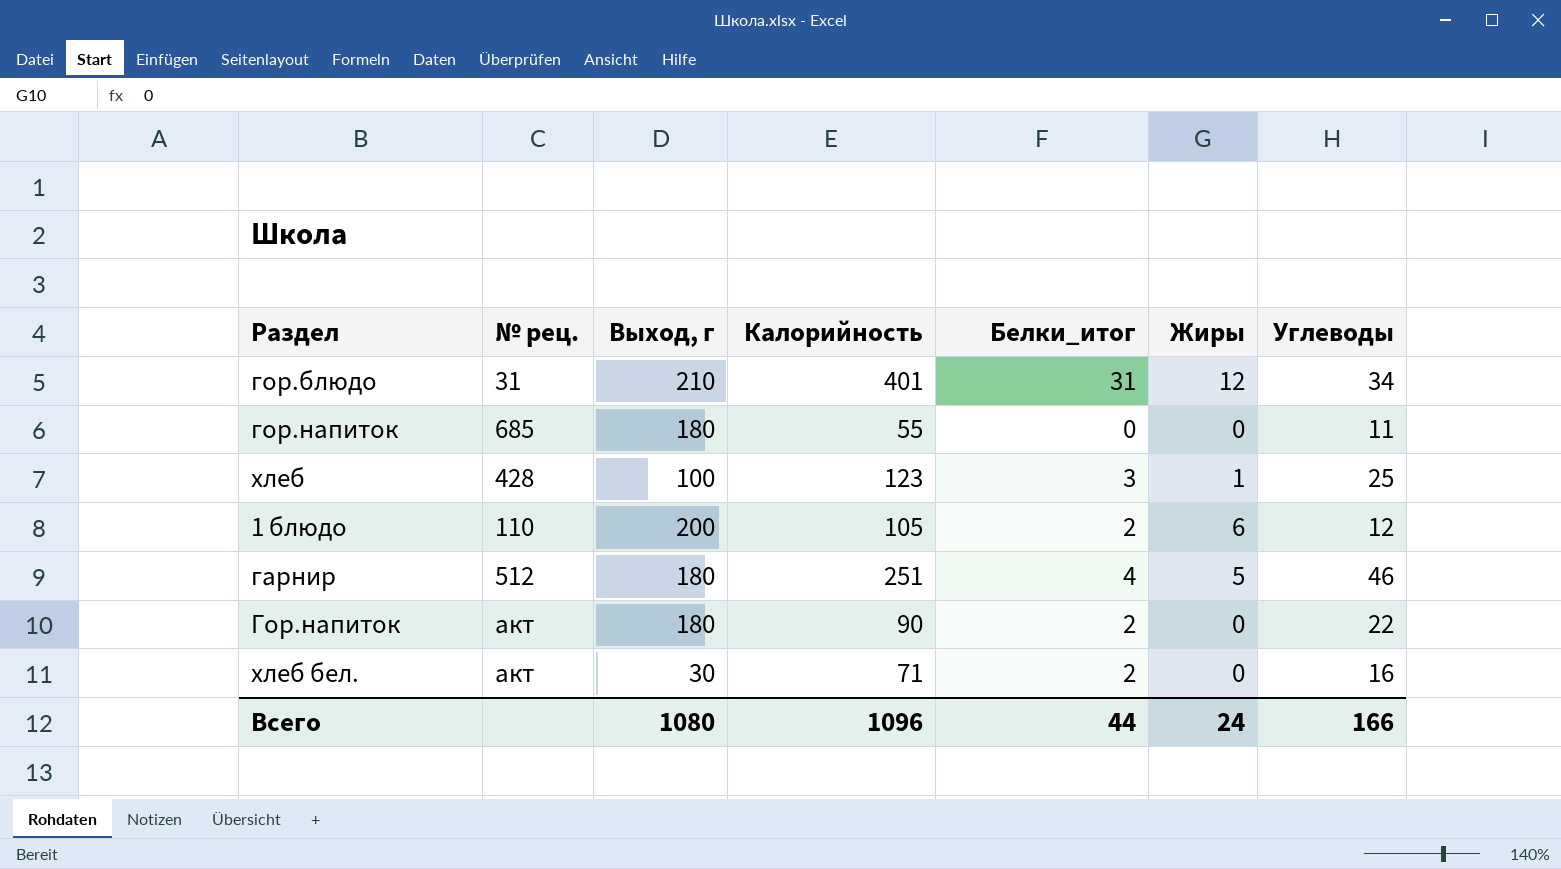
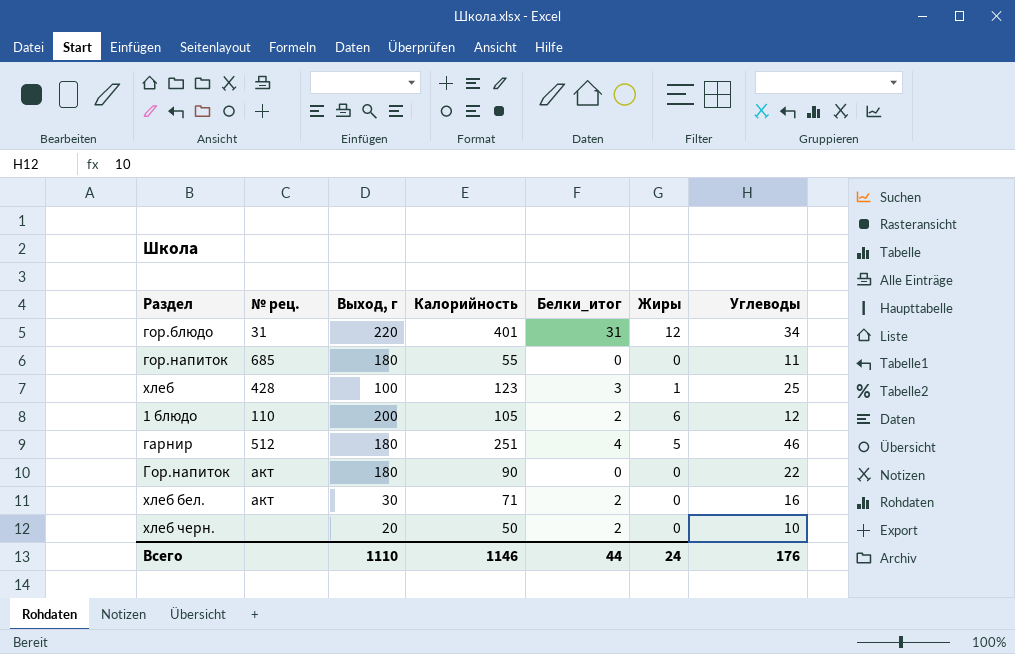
гор.блюдо | Выход, г: 210 -> 220
Гор.напиток | Белки_итог: 2 -> 0
row хлеб черн.: none -> none | 20 | 50 | 2 | 0 | 10
Всего | Выход, г: 1080 -> 1110
Всего | Калорийность: 1096 -> 1146
Всего | Углеводы: 166 -> 176

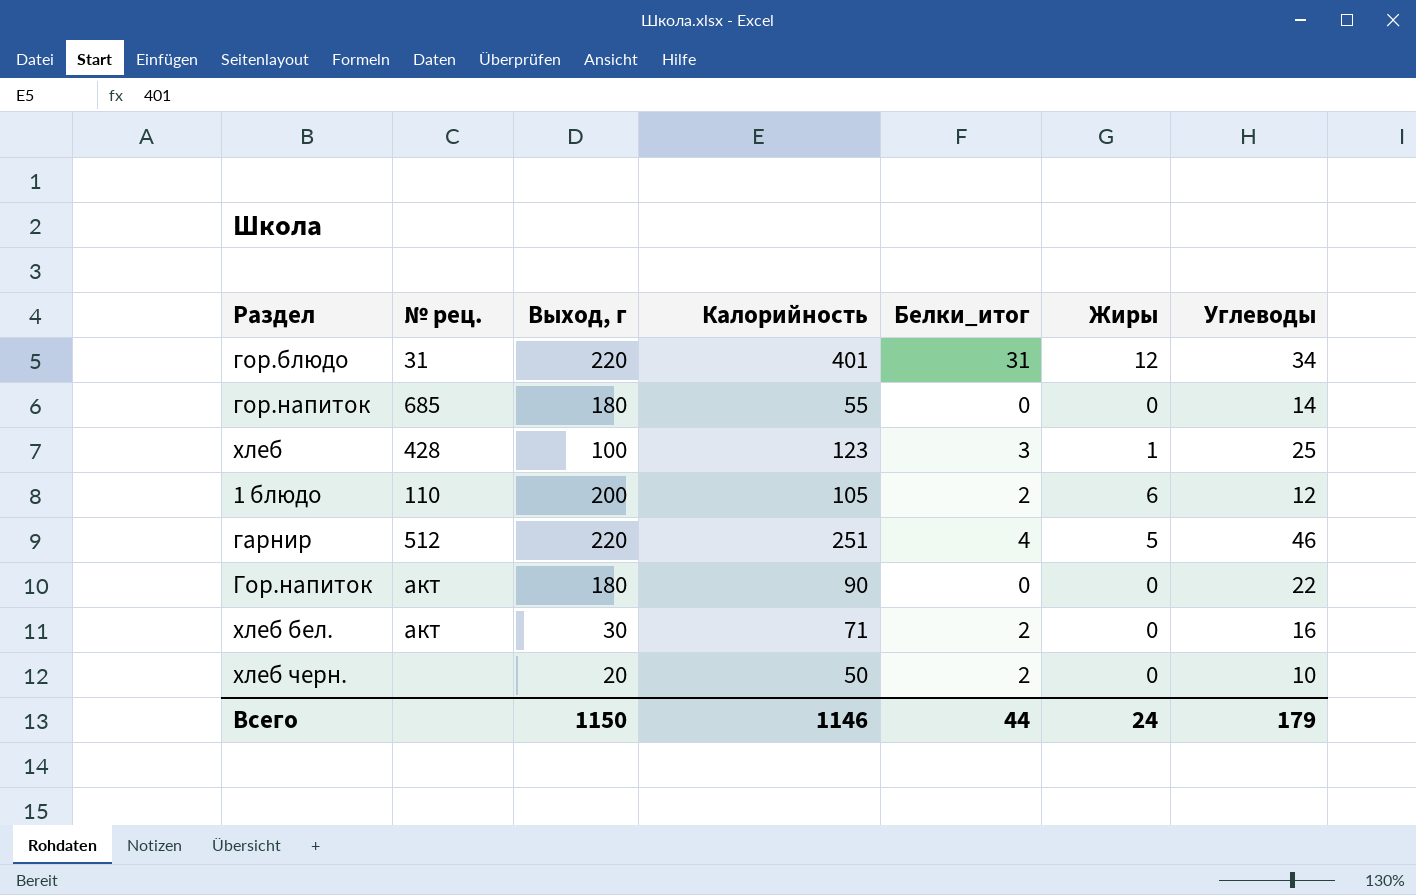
гор.напиток | Углеводы: 11 -> 14
гарнир | Выход, г: 180 -> 220
Всего | Выход, г: 1110 -> 1150
Всего | Углеводы: 176 -> 179

